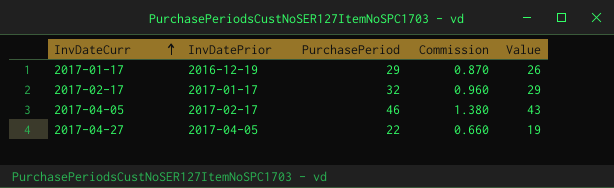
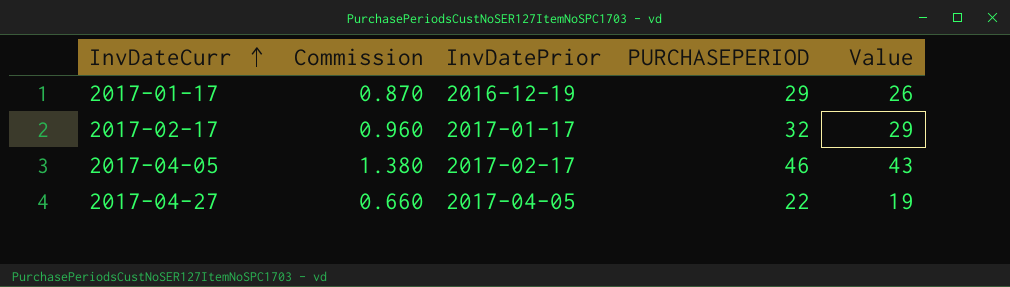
column Commission | position: 4 -> 2
column name: PurchasePeriod -> PURCHASEPERIOD

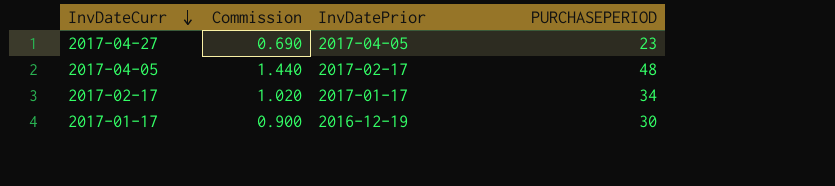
row order: InvDateCurr ascending -> InvDateCurr descending
column Value | formula: [PURCHASEPERIOD] - 3 -> none
2017-04-27 | Commission: 0.660 -> 0.690
2017-04-27 | PURCHASEPERIOD: 22 -> 23
2017-04-05 | Commission: 1.380 -> 1.440
2017-04-05 | PURCHASEPERIOD: 46 -> 48
2017-02-17 | Commission: 0.960 -> 1.020
2017-02-17 | PURCHASEPERIOD: 32 -> 34
2017-01-17 | Commission: 0.870 -> 0.900
2017-01-17 | PURCHASEPERIOD: 29 -> 30

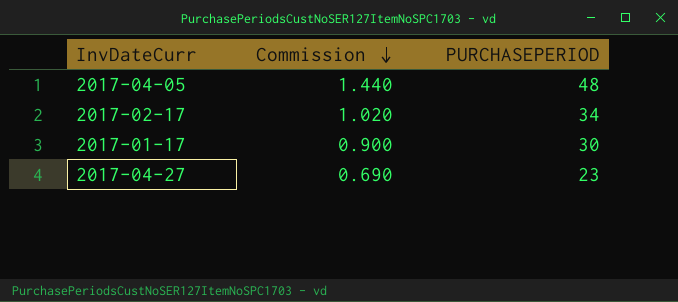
row order: InvDateCurr descending -> Commission descending
column InvDatePrior | position: 3 -> none

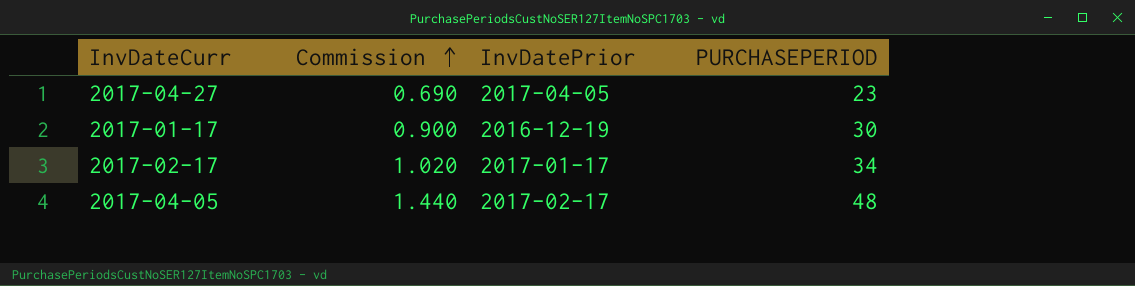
row order: Commission descending -> Commission ascending
column InvDatePrior | position: none -> 3

